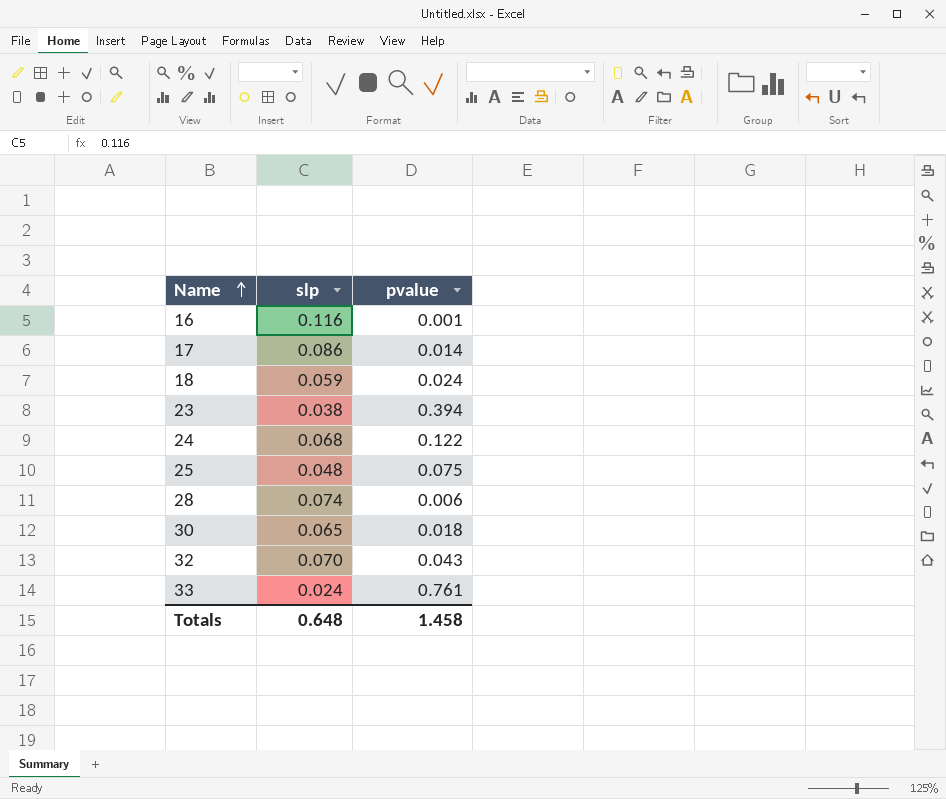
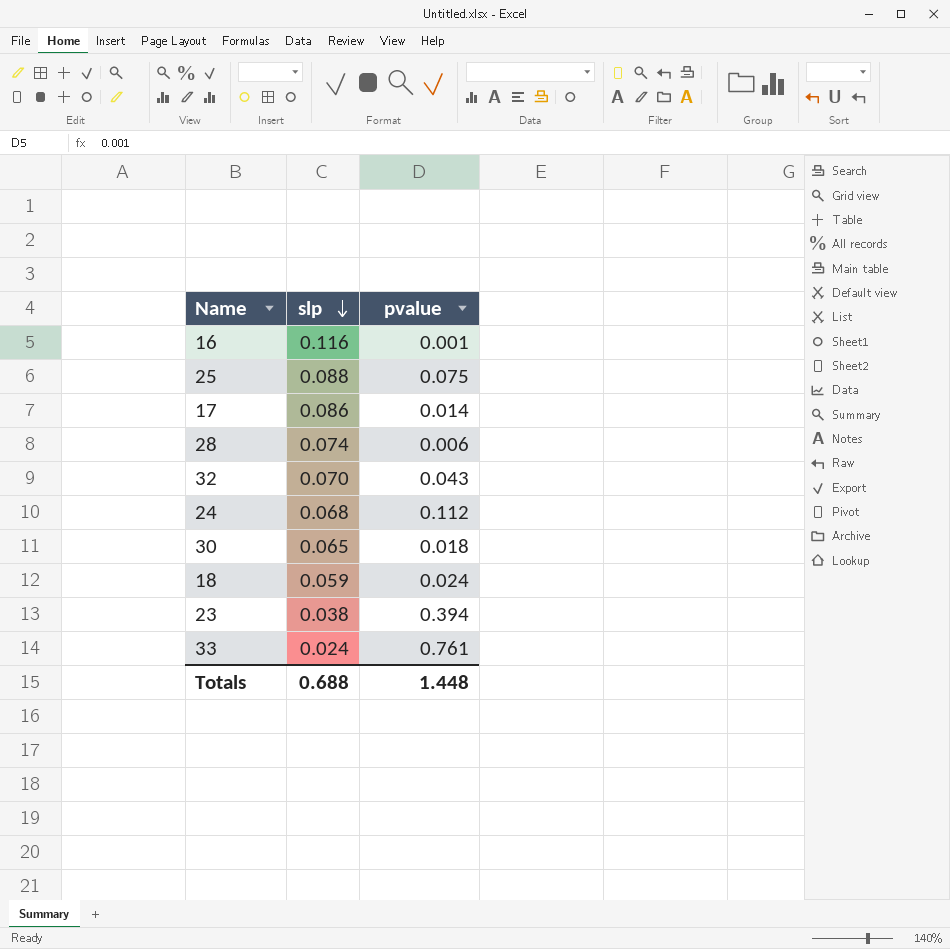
row order: Name ascending -> slp descending
25 | slp: 0.048 -> 0.088
24 | pvalue: 0.122 -> 0.112
Totals | slp: 0.648 -> 0.688
Totals | pvalue: 1.458 -> 1.448

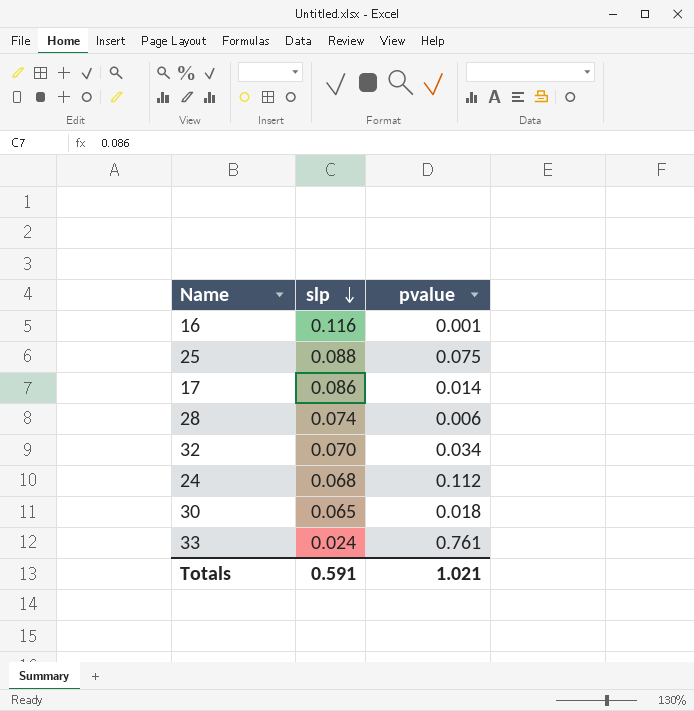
row 18: 0.059 | 0.024 -> none
row 23: 0.038 | 0.394 -> none
32 | pvalue: 0.043 -> 0.034
Totals | slp: 0.688 -> 0.591
Totals | pvalue: 1.448 -> 1.021

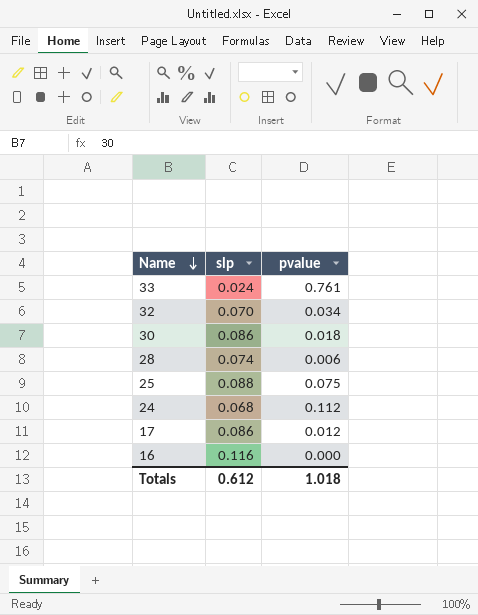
row order: slp descending -> Name descending
30 | slp: 0.065 -> 0.086
17 | pvalue: 0.014 -> 0.012
16 | pvalue: 0.001 -> 0.000
Totals | slp: 0.591 -> 0.612
Totals | pvalue: 1.021 -> 1.018

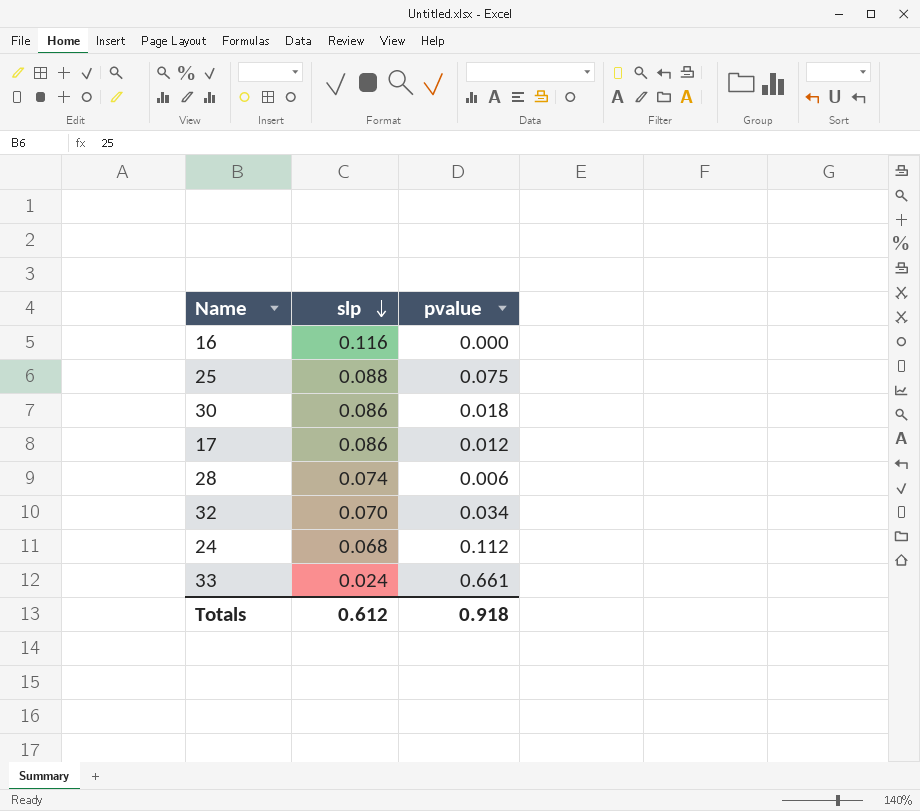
row order: Name descending -> slp descending
33 | pvalue: 0.761 -> 0.661
Totals | pvalue: 1.018 -> 0.918

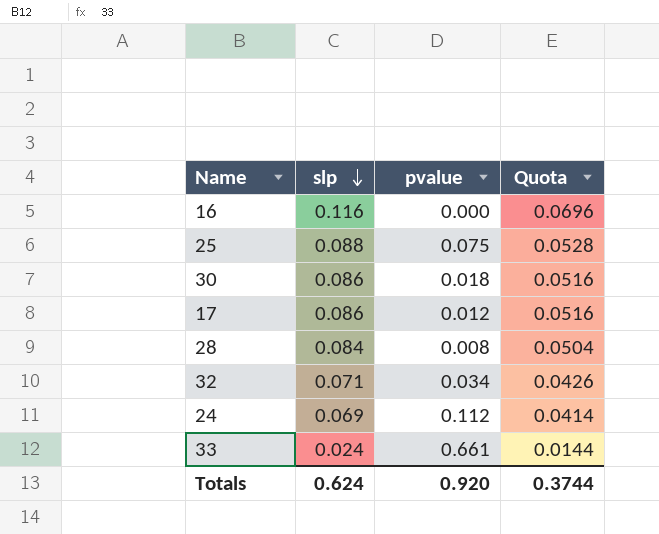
column Quota | formula: none -> [slp] * 0.6
28 | slp: 0.074 -> 0.084
28 | pvalue: 0.006 -> 0.008
32 | slp: 0.070 -> 0.071
24 | slp: 0.068 -> 0.069
Totals | slp: 0.612 -> 0.624
Totals | pvalue: 0.918 -> 0.920

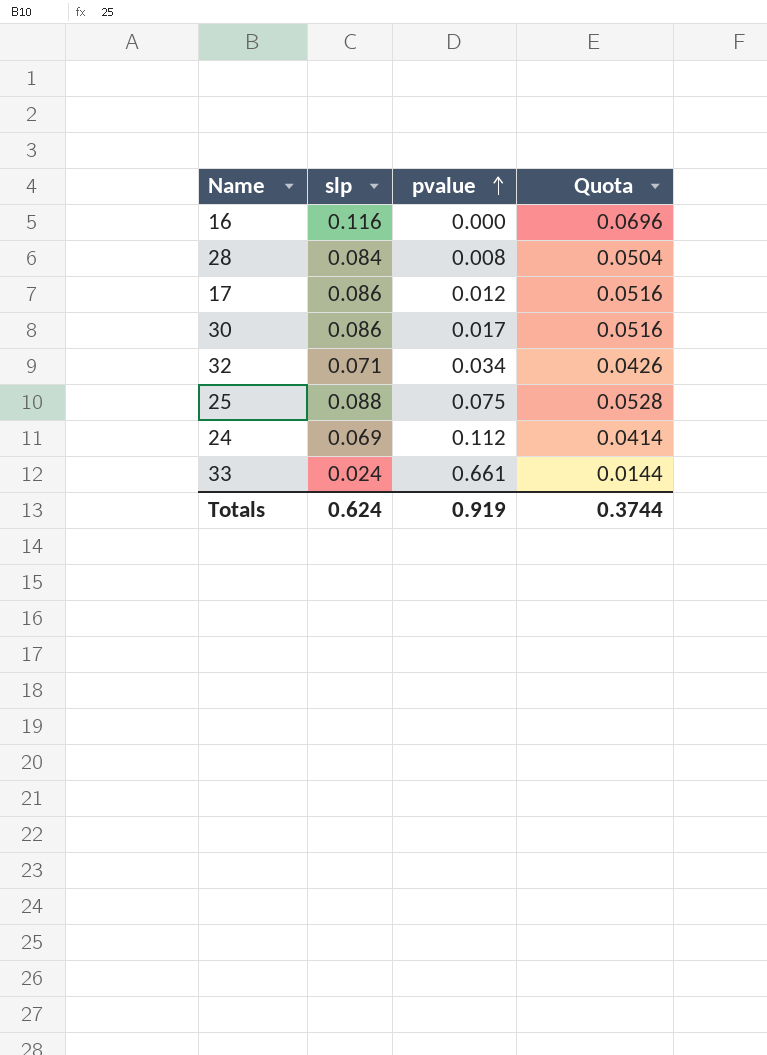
row order: slp descending -> pvalue ascending
30 | pvalue: 0.018 -> 0.017
Totals | pvalue: 0.920 -> 0.919

